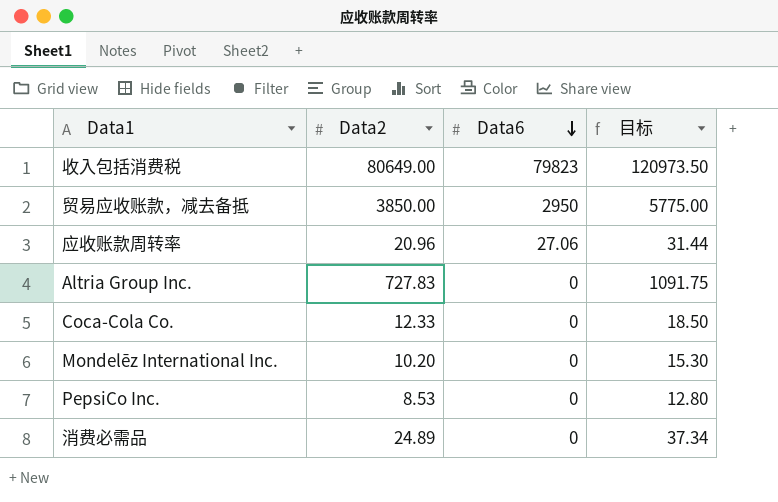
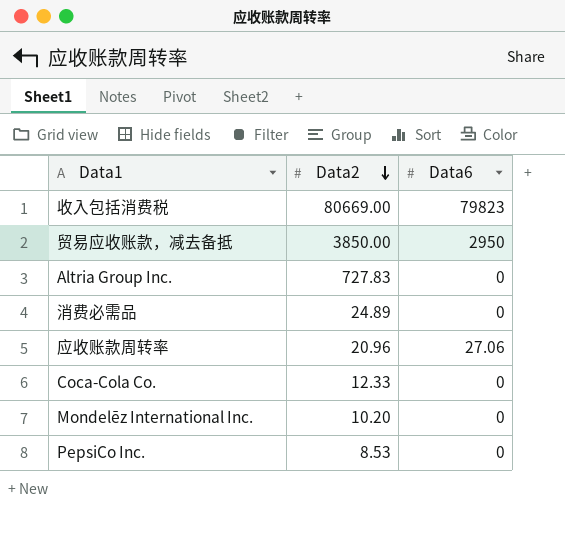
row order: Data6 descending -> Data2 descending
column 目标 | formula: [Data2] * 1.5 -> none
收入包括消费税 | Data2: 80649.00 -> 80669.00

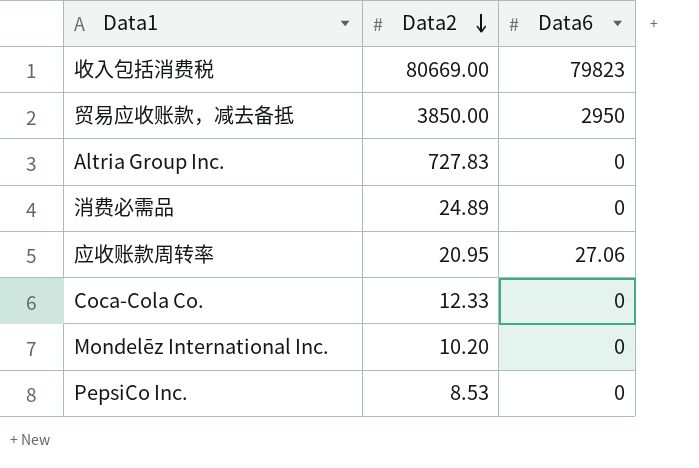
应收账款周转率 | Data2: 20.96 -> 20.95

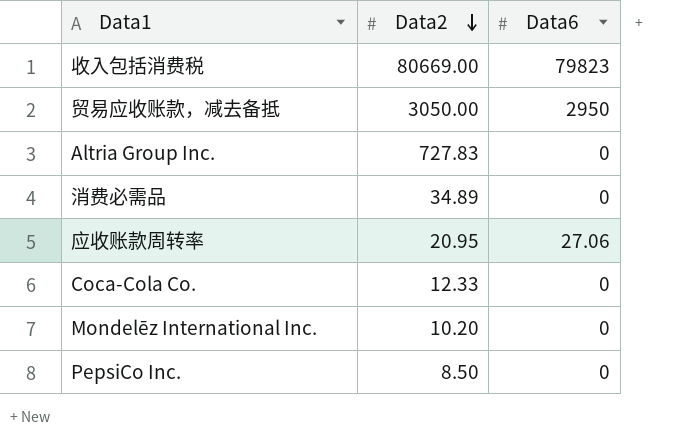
贸易应收账款，减去备抵 | Data2: 3850.00 -> 3050.00
消费必需品 | Data2: 24.89 -> 34.89
PepsiCo Inc. | Data2: 8.53 -> 8.50

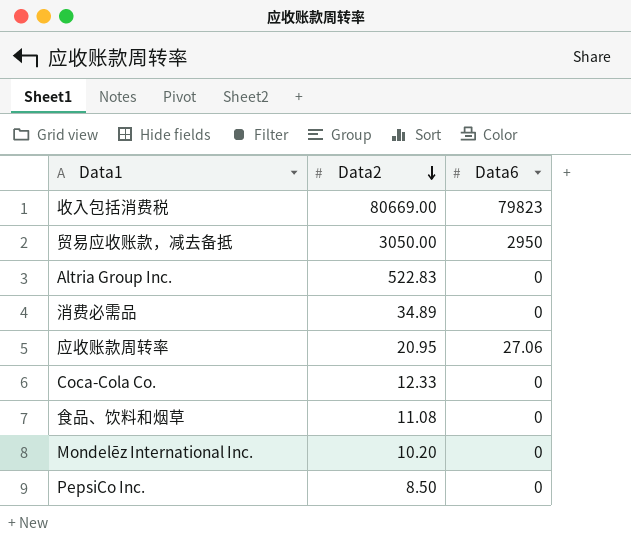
Altria Group Inc. | Data2: 727.83 -> 522.83
row 食品、饮料和烟草: none -> 11.08 | 0

